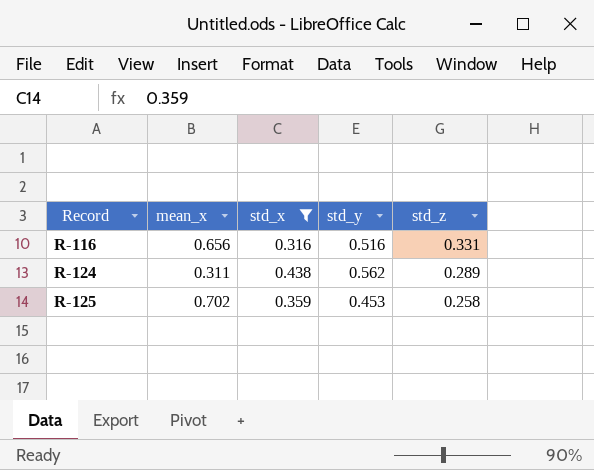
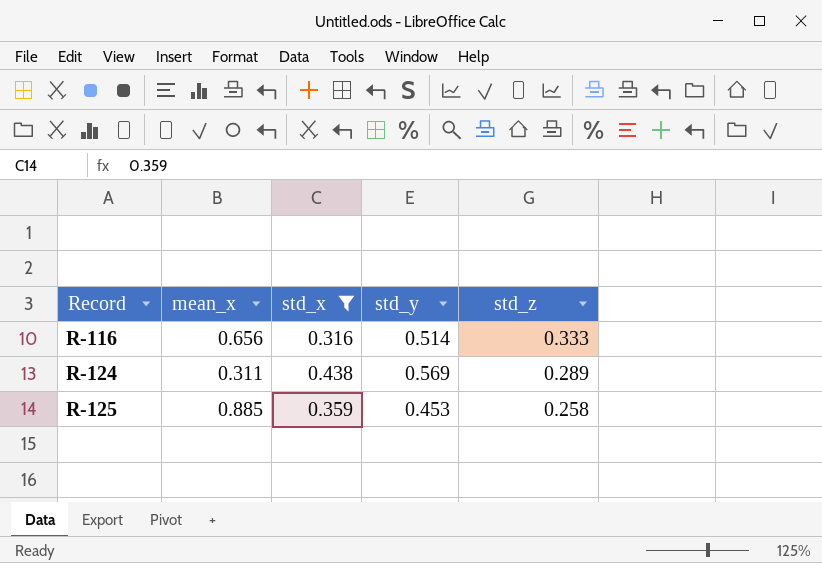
R-116 | std_y: 0.516 -> 0.514
R-116 | std_z: 0.331 -> 0.333
R-124 | std_y: 0.562 -> 0.569
R-125 | mean_x: 0.702 -> 0.885

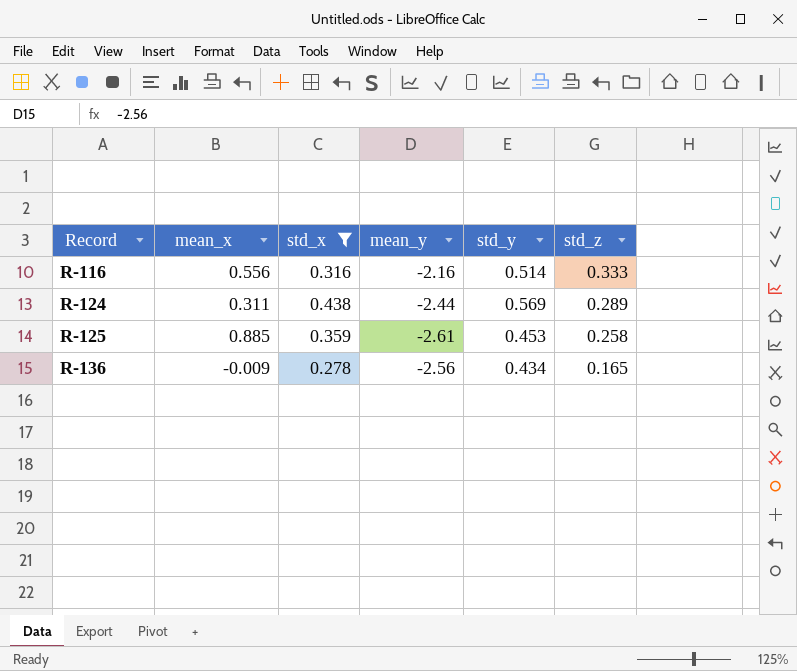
column mean_y | position: none -> 4
R-116 | mean_x: 0.656 -> 0.556
row R-136: none -> -0.009 | 0.278 | -2.56 | 0.434 | 0.165

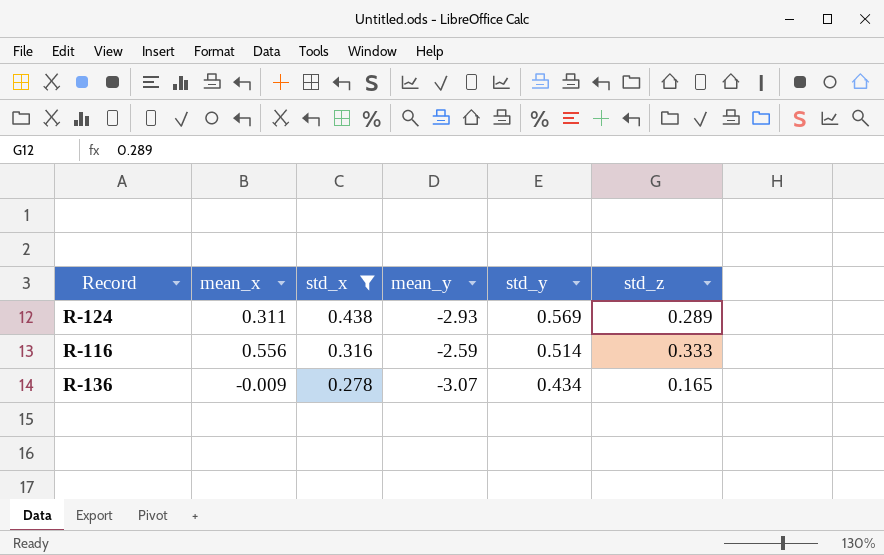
row order: Record ascending -> std_x descending
row R-125: 0.885 | 0.359 | -2.61 | 0.453 | 0.258 -> none
R-124 | mean_y: -2.44 -> -2.93
R-116 | mean_y: -2.16 -> -2.59
R-136 | mean_y: -2.56 -> -3.07

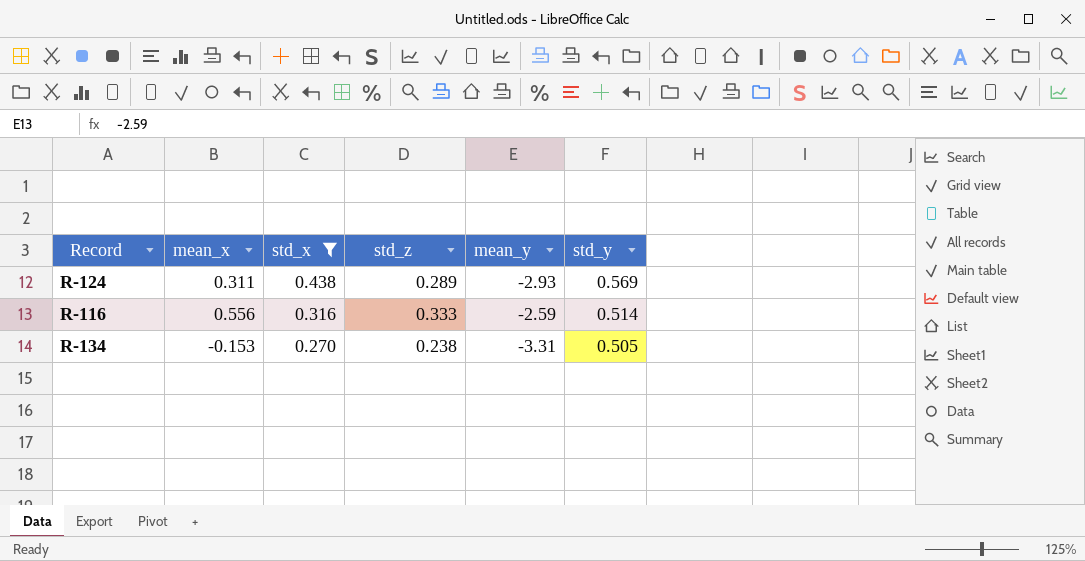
column std_z | position: 6 -> 4
row R-136: -0.009 | 0.278 | -3.07 | 0.434 | 0.165 -> none
row R-134: none -> -0.153 | 0.270 | 0.238 | -3.31 | 0.505

